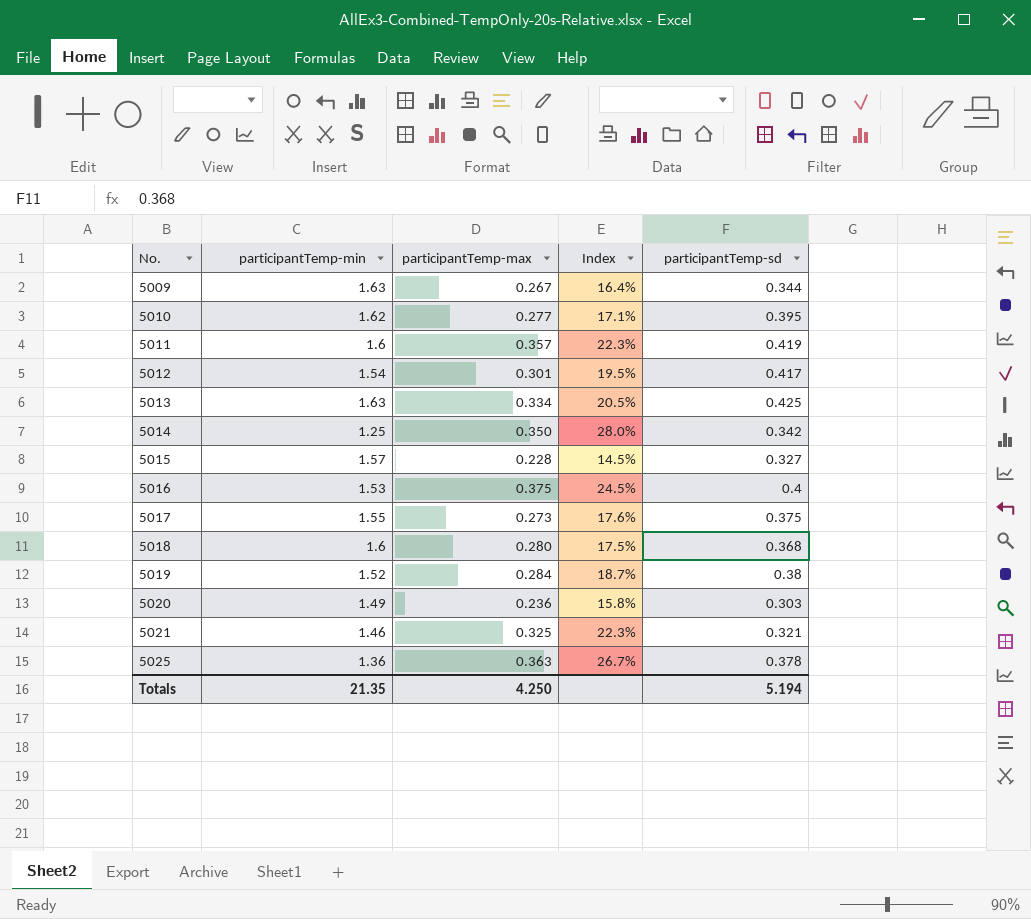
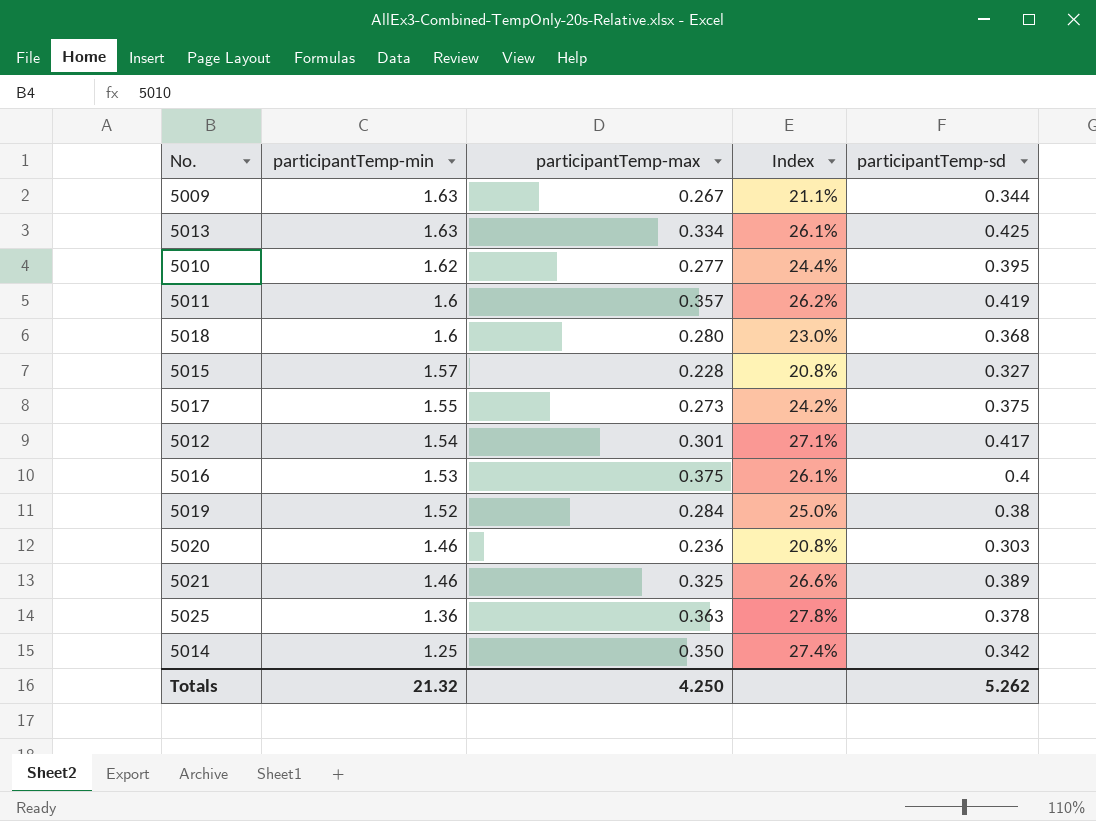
row order: No. ascending -> participantTemp-min descending
column Index | formula: [participantTemp-max] / [participantTemp-min] -> [participantTemp-sd] / [participantTemp-min]
5020 | participantTemp-min: 1.49 -> 1.46
5021 | participantTemp-sd: 0.321 -> 0.389
Totals | participantTemp-min: 21.35 -> 21.32
Totals | participantTemp-sd: 5.194 -> 5.262

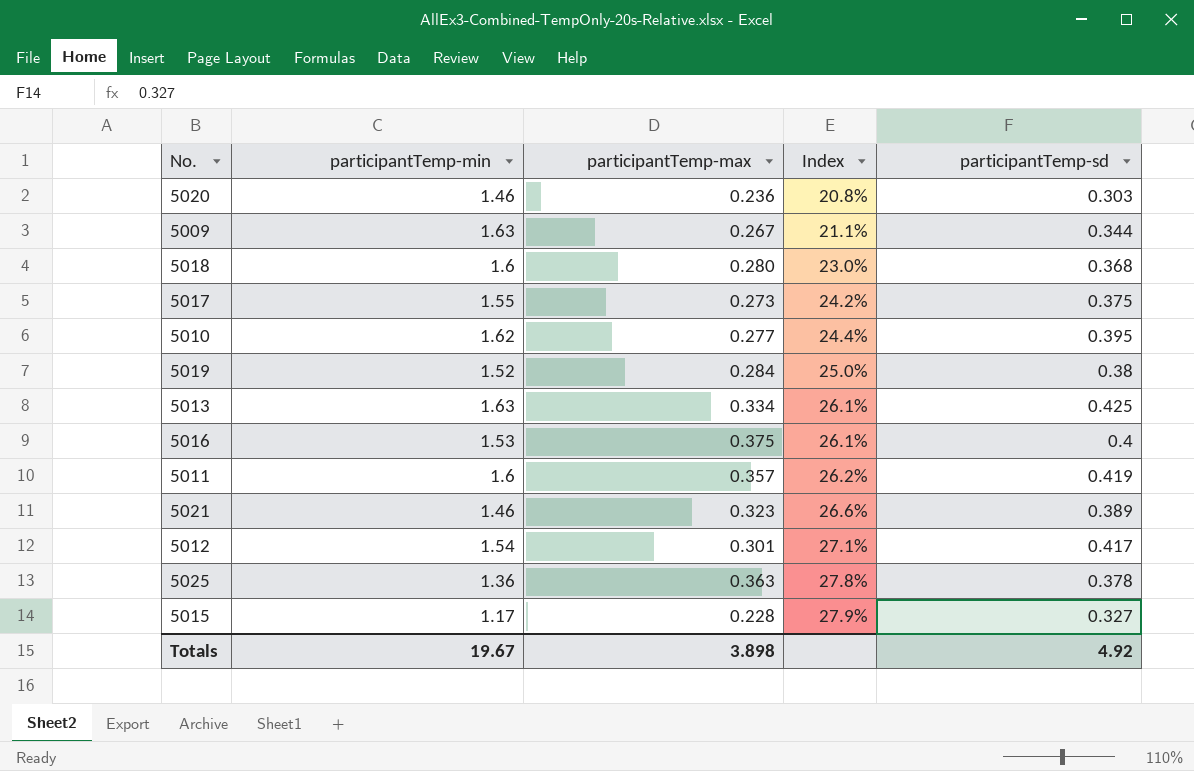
row order: participantTemp-min descending -> Index ascending
row 5014: 1.25 | 0.350 | 27.4% | 0.342 -> none
5021 | participantTemp-max: 0.325 -> 0.323
5015 | participantTemp-min: 1.57 -> 1.17
5015 | Index: 20.8% -> 27.9%
Totals | participantTemp-min: 21.32 -> 19.67
Totals | participantTemp-max: 4.250 -> 3.898
Totals | participantTemp-sd: 5.262 -> 4.92

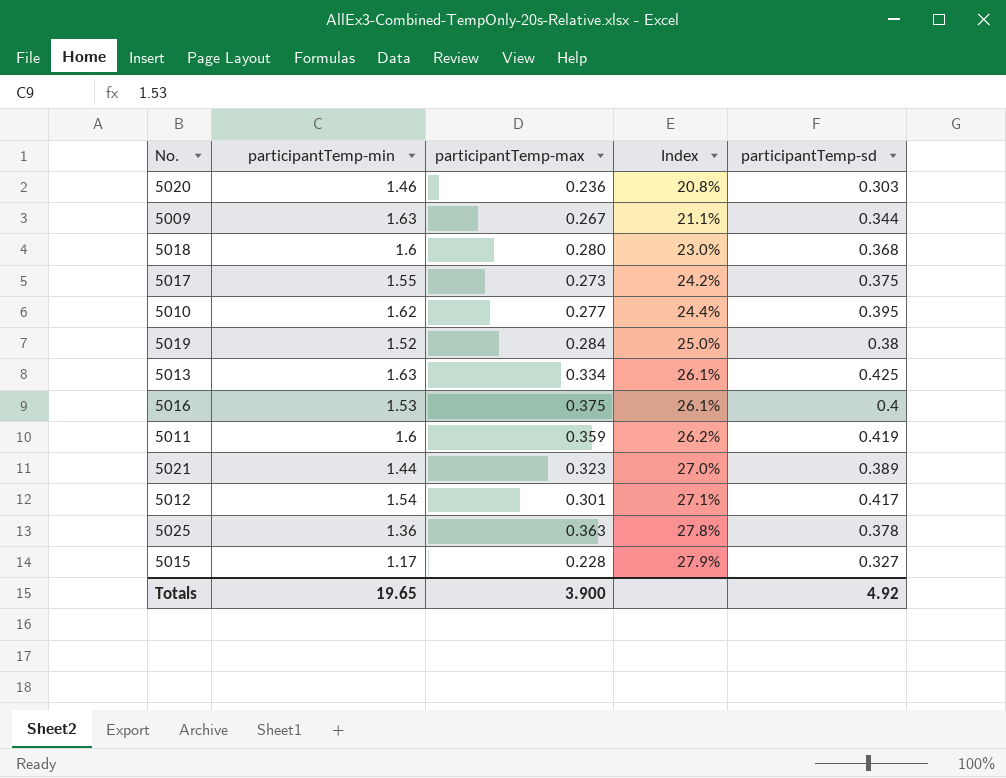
5011 | participantTemp-max: 0.357 -> 0.359
5021 | participantTemp-min: 1.46 -> 1.44
5021 | Index: 26.6% -> 27.0%
Totals | participantTemp-min: 19.67 -> 19.65
Totals | participantTemp-max: 3.898 -> 3.900

